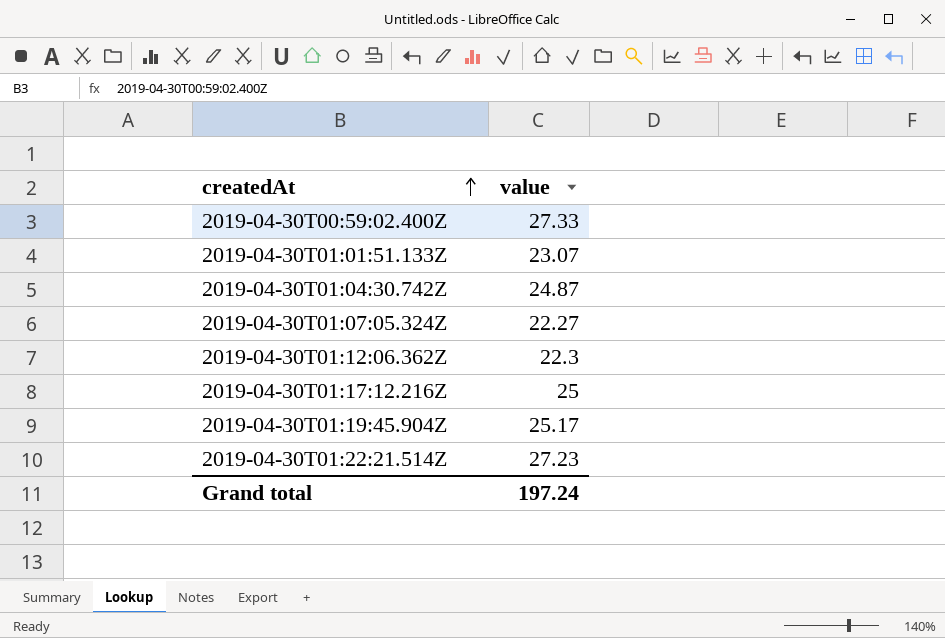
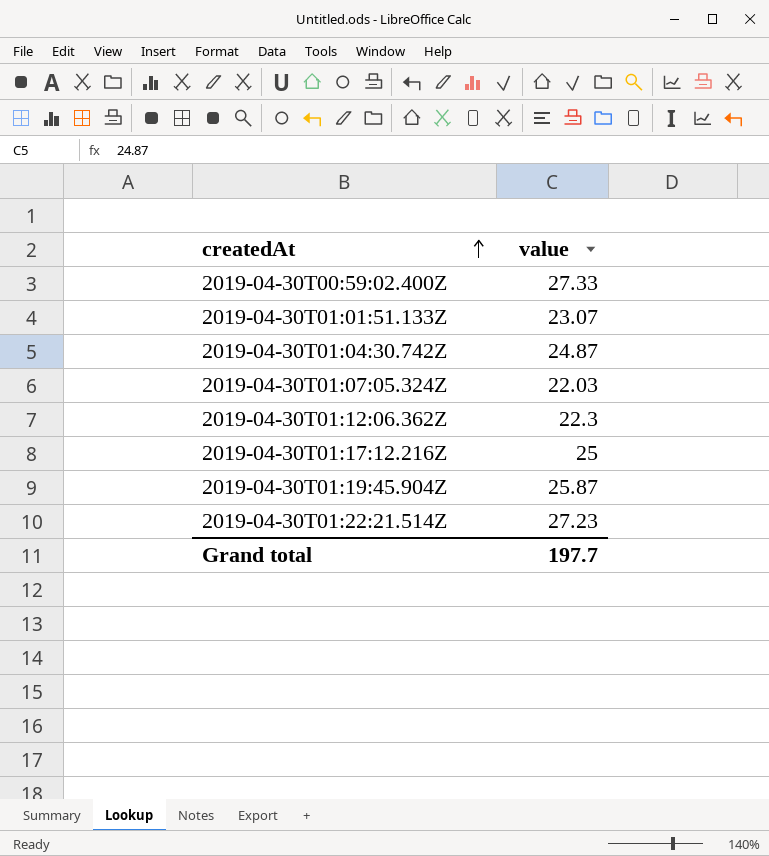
2019-04-30T01:07:05.324Z | value: 22.27 -> 22.03
2019-04-30T01:19:45.904Z | value: 25.17 -> 25.87
Grand total | value: 197.24 -> 197.7

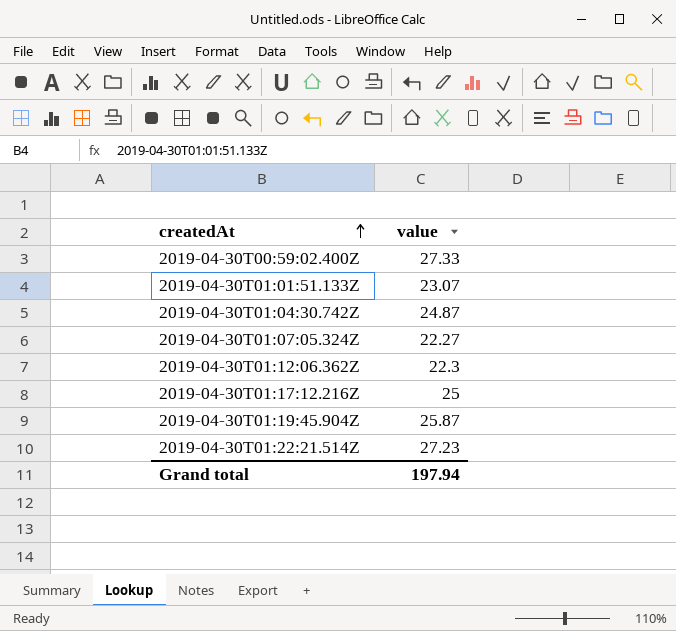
2019-04-30T01:07:05.324Z | value: 22.03 -> 22.27
Grand total | value: 197.7 -> 197.94

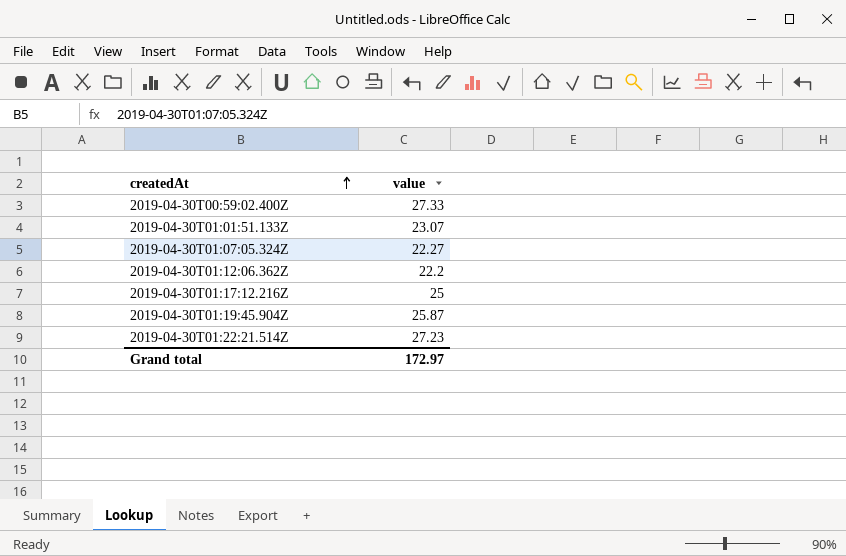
row 2019-04-30T01:04:30.742Z: 24.87 -> none
2019-04-30T01:12:06.362Z | value: 22.3 -> 22.2
Grand total | value: 197.94 -> 172.97

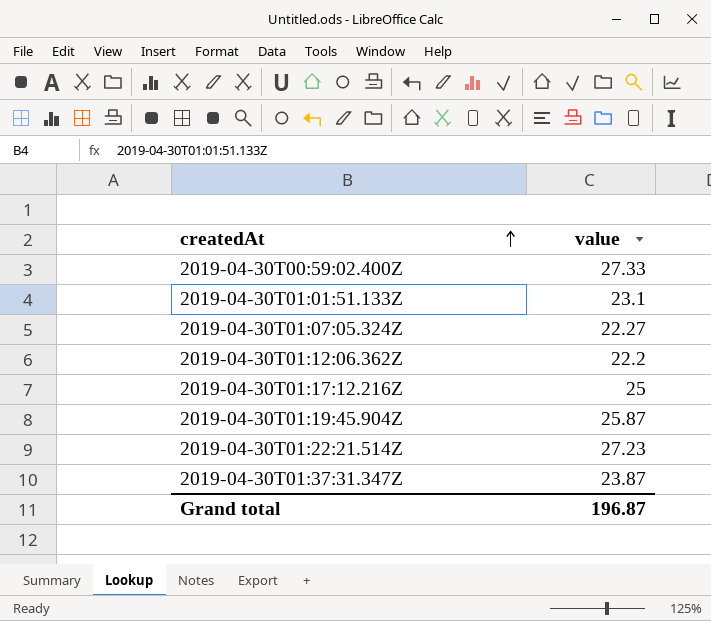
2019-04-30T01:01:51.133Z | value: 23.07 -> 23.1
row 2019-04-30T01:37:31.347Z: none -> 23.87
Grand total | value: 172.97 -> 196.87

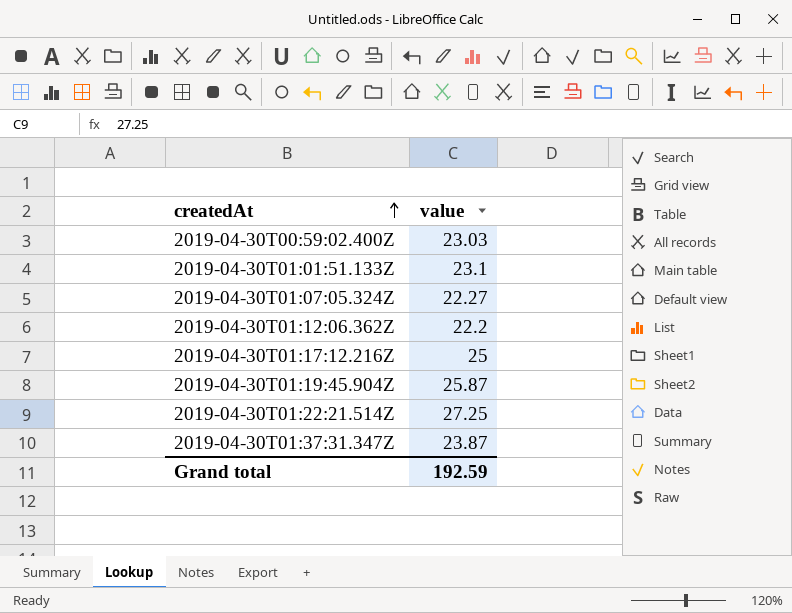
2019-04-30T00:59:02.400Z | value: 27.33 -> 23.03
2019-04-30T01:22:21.514Z | value: 27.23 -> 27.25
Grand total | value: 196.87 -> 192.59

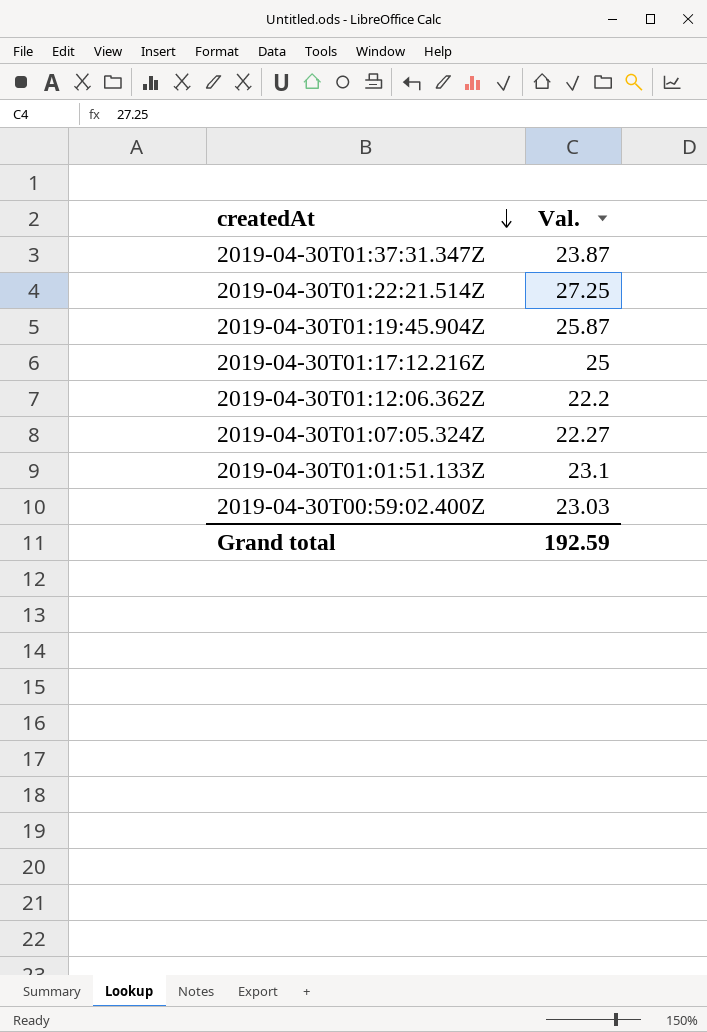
row order: createdAt ascending -> createdAt descending
column name: value -> Val.

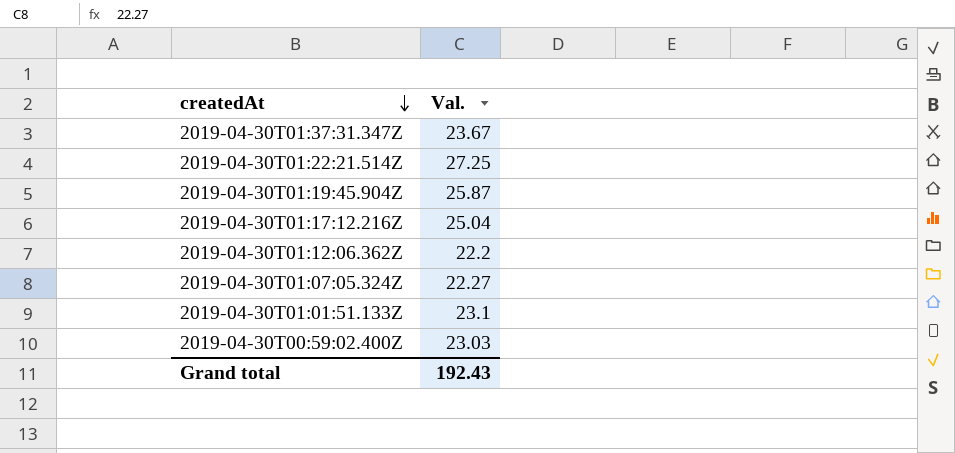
2019-04-30T01:37:31.347Z | Val.: 23.87 -> 23.67
2019-04-30T01:17:12.216Z | Val.: 25 -> 25.04
Grand total | Val.: 192.59 -> 192.43

